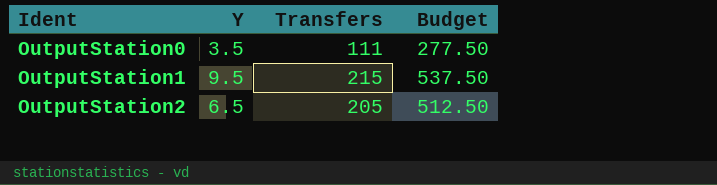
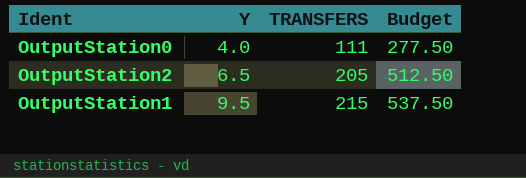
row order: Ident ascending -> Y ascending
column name: Transfers -> TRANSFERS
OutputStation0 | Y: 3.5 -> 4.0

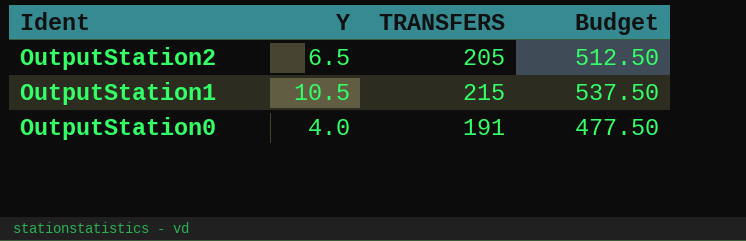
row order: Y ascending -> Ident descending
OutputStation1 | Y: 9.5 -> 10.5
OutputStation0 | TRANSFERS: 111 -> 191
OutputStation0 | Budget: 277.50 -> 477.50

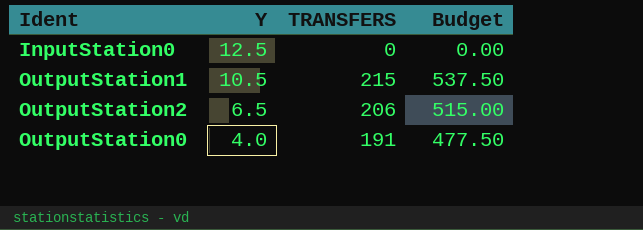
row order: Ident descending -> Y descending
row InputStation0: none -> 12.5 | 0 | 0.00
OutputStation2 | TRANSFERS: 205 -> 206
OutputStation2 | Budget: 512.50 -> 515.00

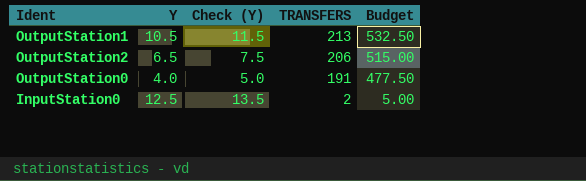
row order: Y descending -> TRANSFERS descending
column Check (Y) | formula: none -> [Y] + 1
OutputStation1 | TRANSFERS: 215 -> 213
OutputStation1 | Budget: 537.50 -> 532.50
InputStation0 | TRANSFERS: 0 -> 2
InputStation0 | Budget: 0.00 -> 5.00

